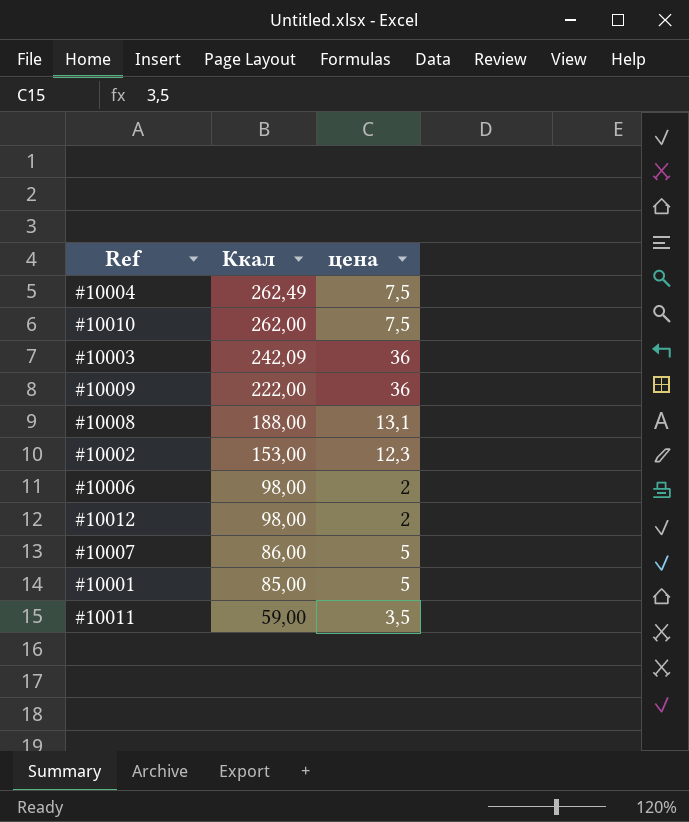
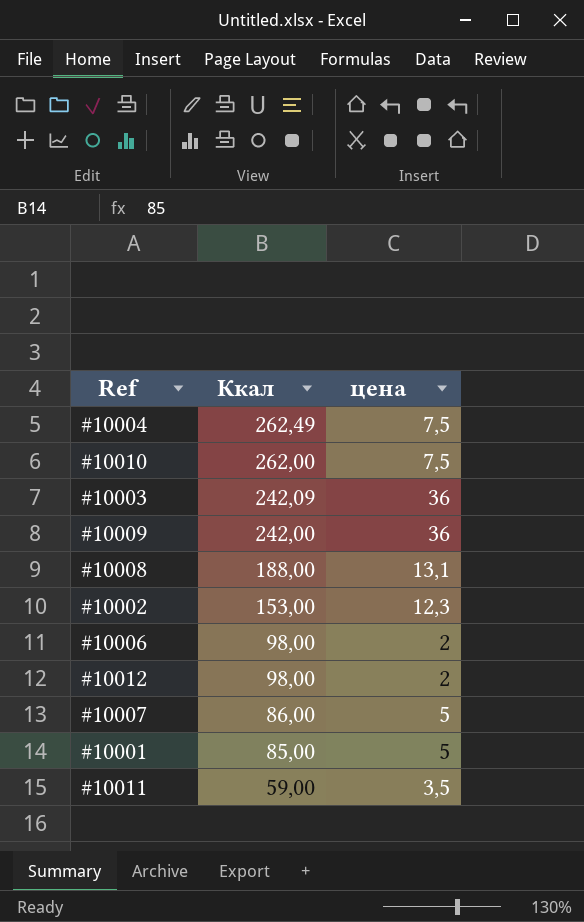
#10009 | Ккал: 222,00 -> 242,00

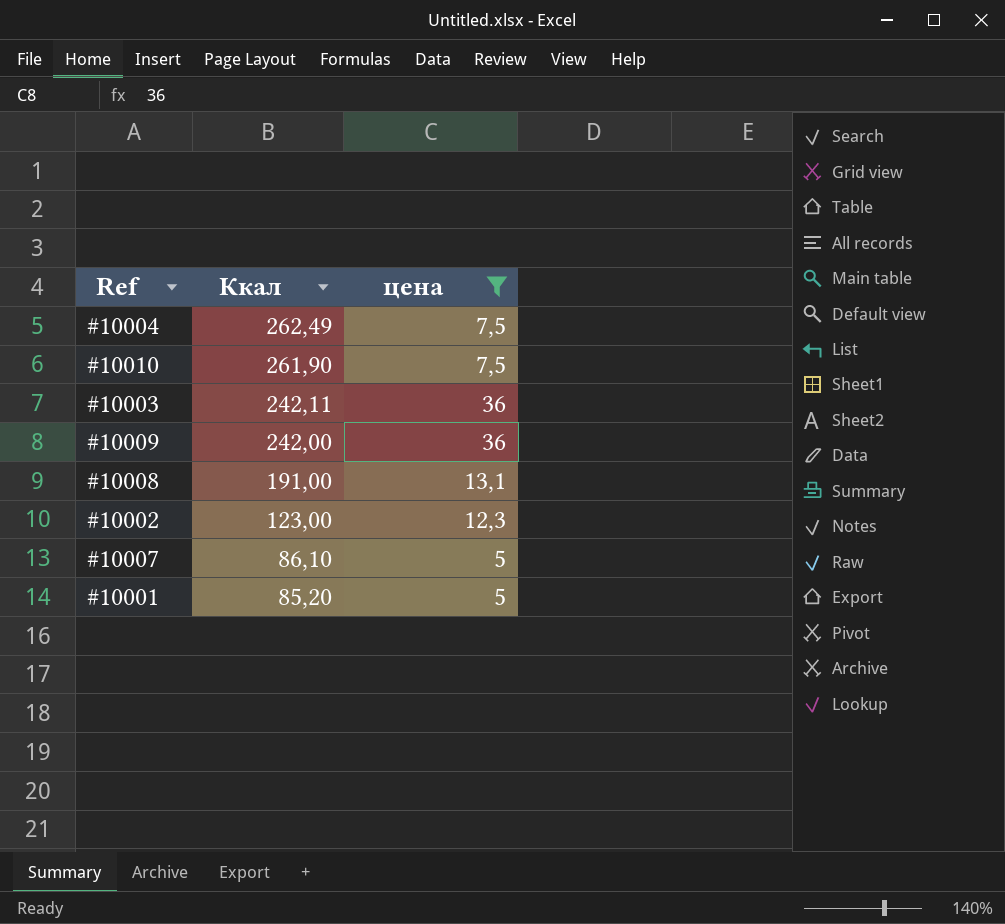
filter: none -> цена >= 5
#10010 | Ккал: 262,00 -> 261,90
#10003 | Ккал: 242,09 -> 242,11
#10008 | Ккал: 188,00 -> 191,00
#10002 | Ккал: 153,00 -> 123,00
#10007 | Ккал: 86,00 -> 86,10
#10001 | Ккал: 85,00 -> 85,20

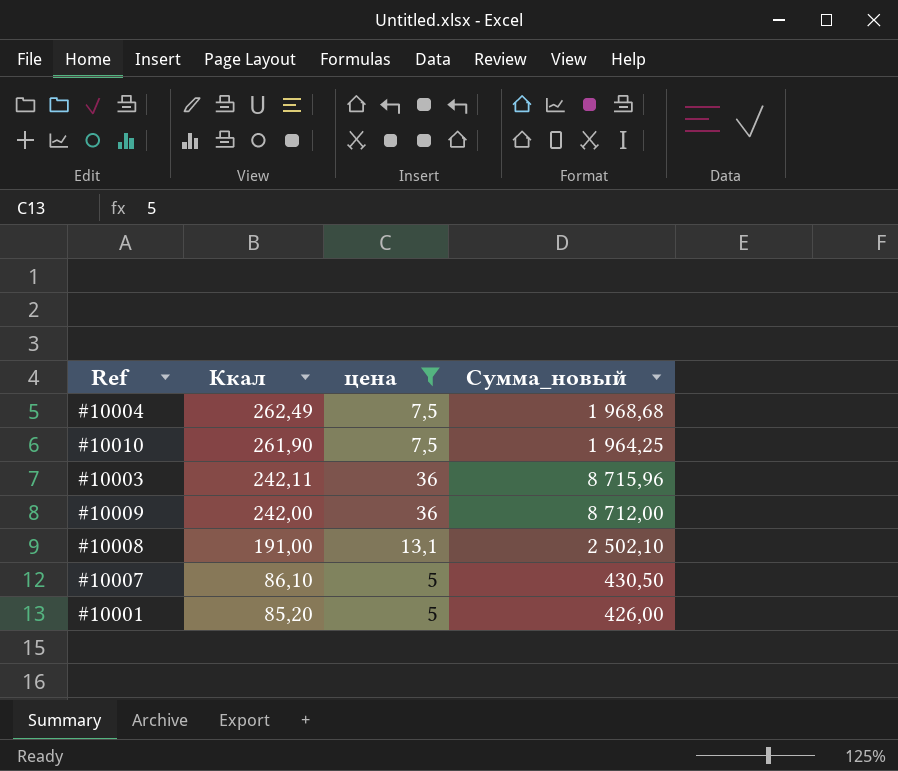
column Сумма_новый | formula: none -> [Ккал] * [цена]
row #10002: 123,00 | 12,3 -> none

